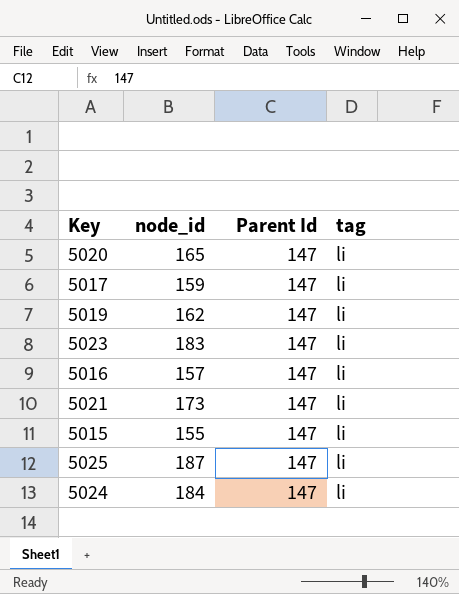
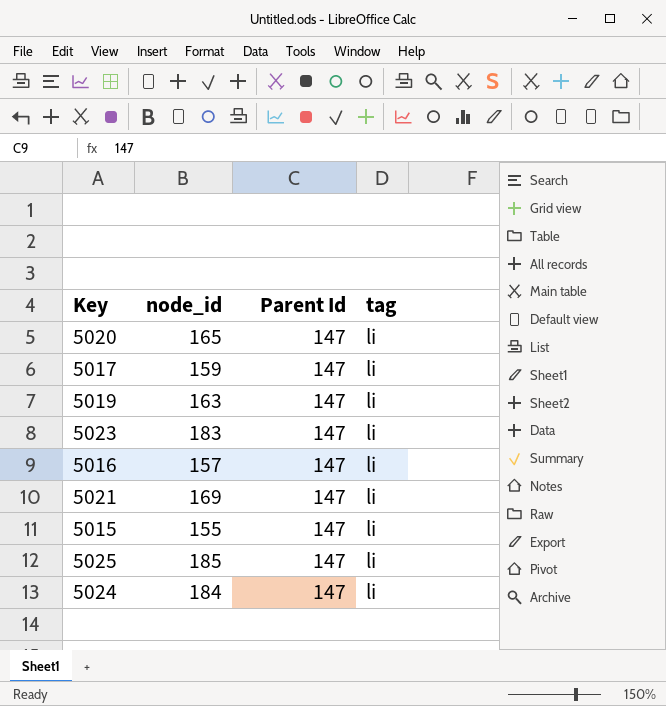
5019 | node_id: 162 -> 163
5021 | node_id: 173 -> 169
5025 | node_id: 187 -> 185

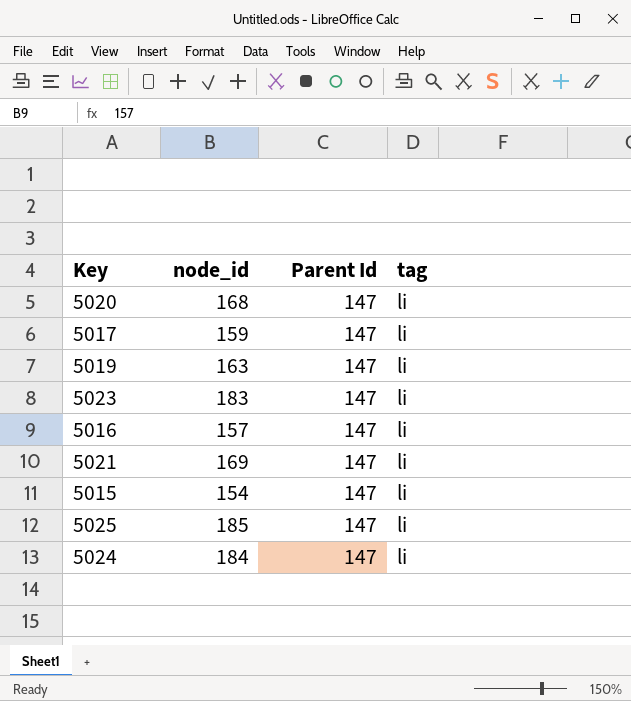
5020 | node_id: 165 -> 168
5015 | node_id: 155 -> 154

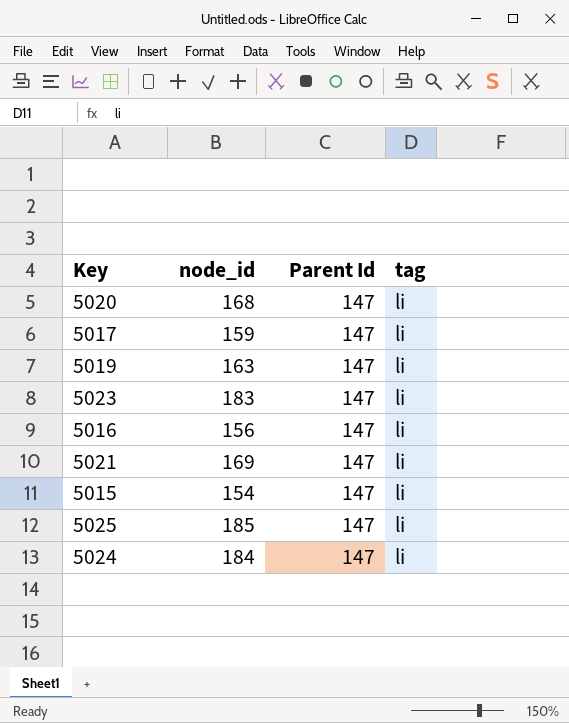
5016 | node_id: 157 -> 156

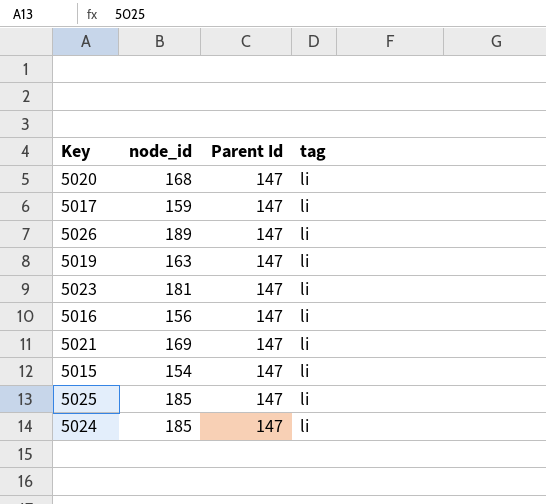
row 5026: none -> 189 | 147 | li
5023 | node_id: 183 -> 181
5024 | node_id: 184 -> 185

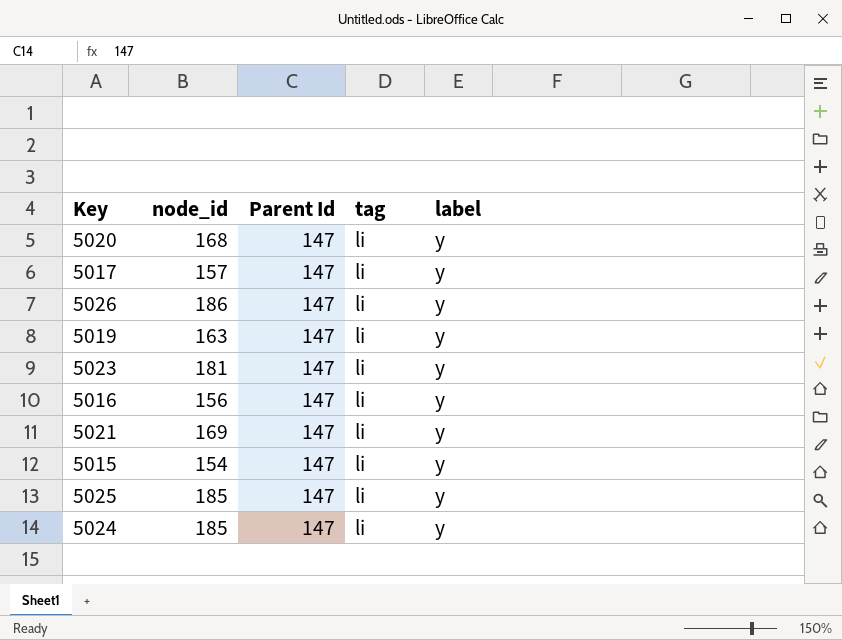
column label | position: none -> 5
5017 | node_id: 159 -> 157
5026 | node_id: 189 -> 186

